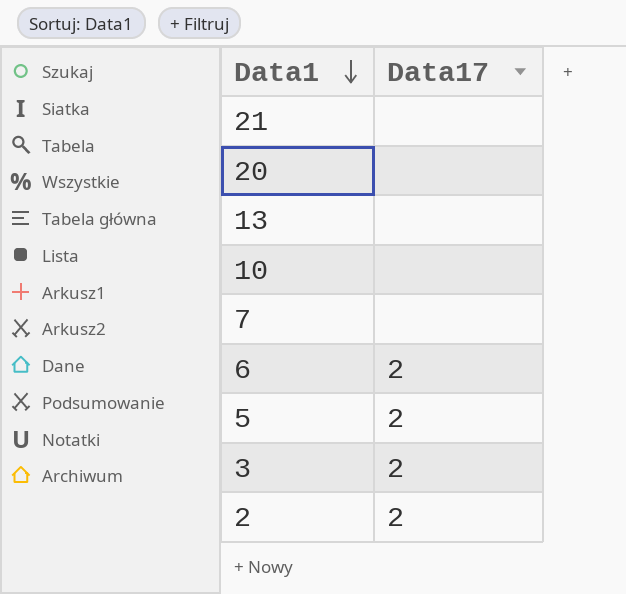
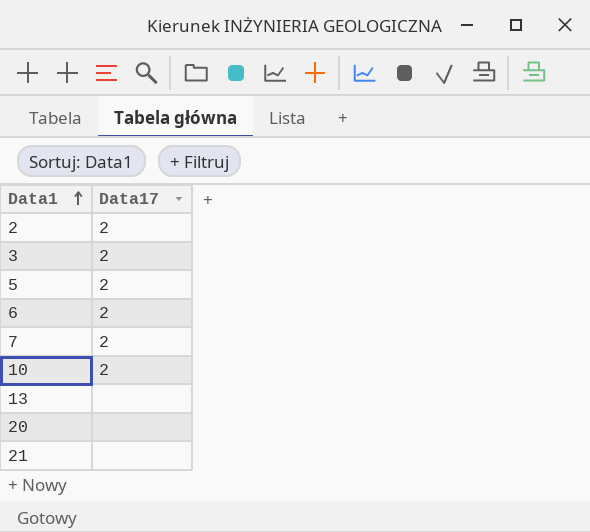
row order: Data1 descending -> Data1 ascending
7 | Data17: none -> 2
10 | Data17: none -> 2

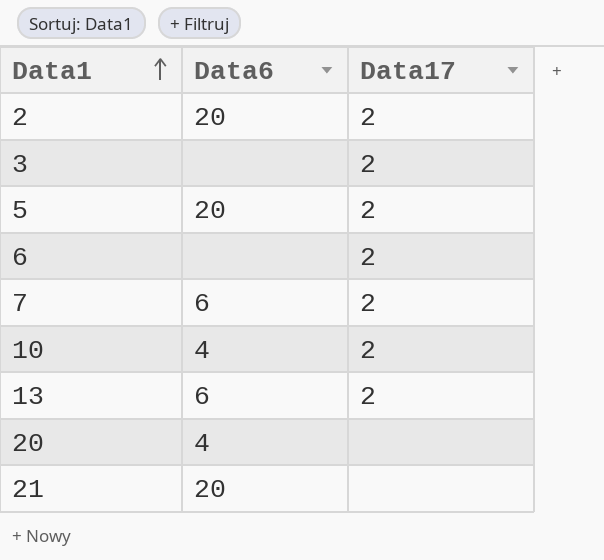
column Data6 | position: none -> 2
13 | Data17: none -> 2

